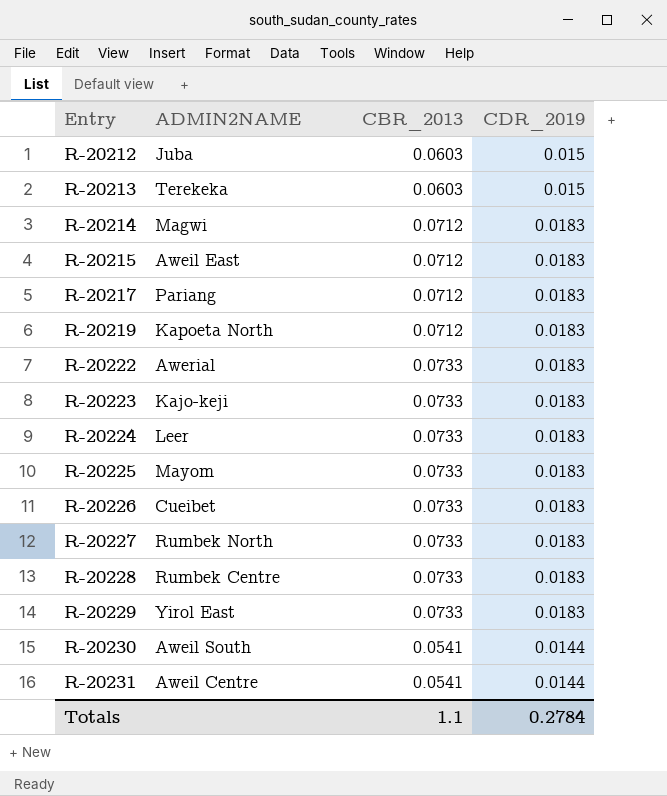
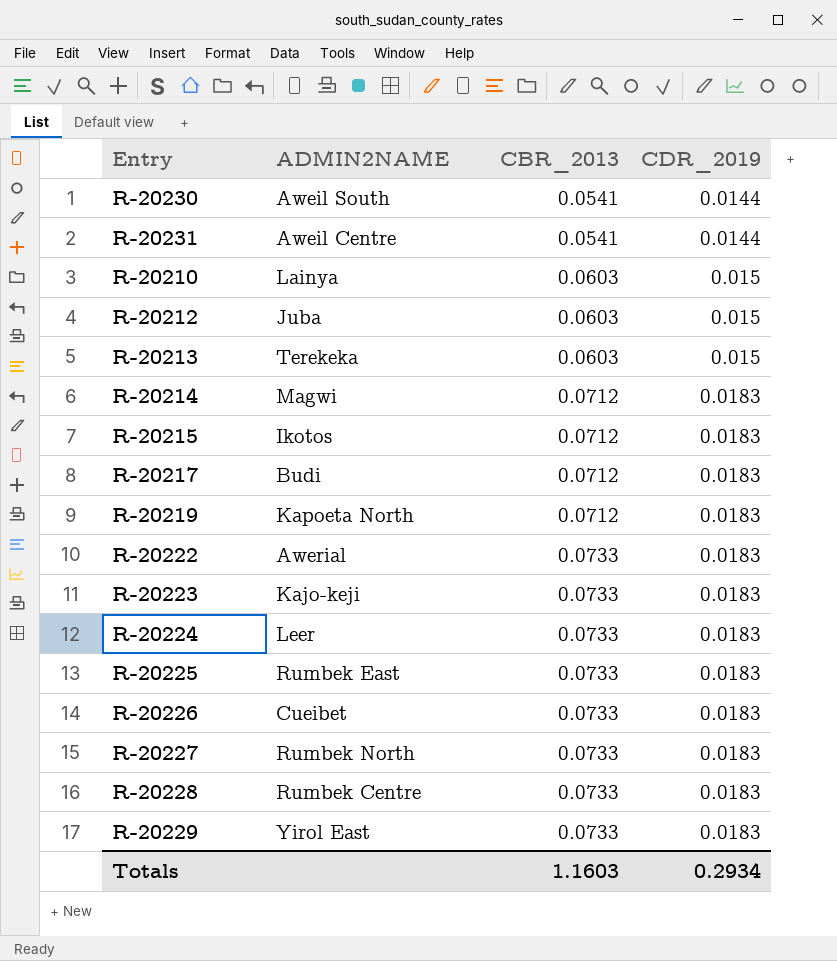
row order: Entry ascending -> CBR_2013 ascending
row R-20210: none -> Lainya | 0.0603 | 0.015
R-20215 | ADMIN2NAME: Aweil East -> Ikotos
R-20217 | ADMIN2NAME: Pariang -> Budi
R-20225 | ADMIN2NAME: Mayom -> Rumbek East
Totals | CBR_2013: 1.1 -> 1.1603
Totals | CDR_2019: 0.2784 -> 0.2934

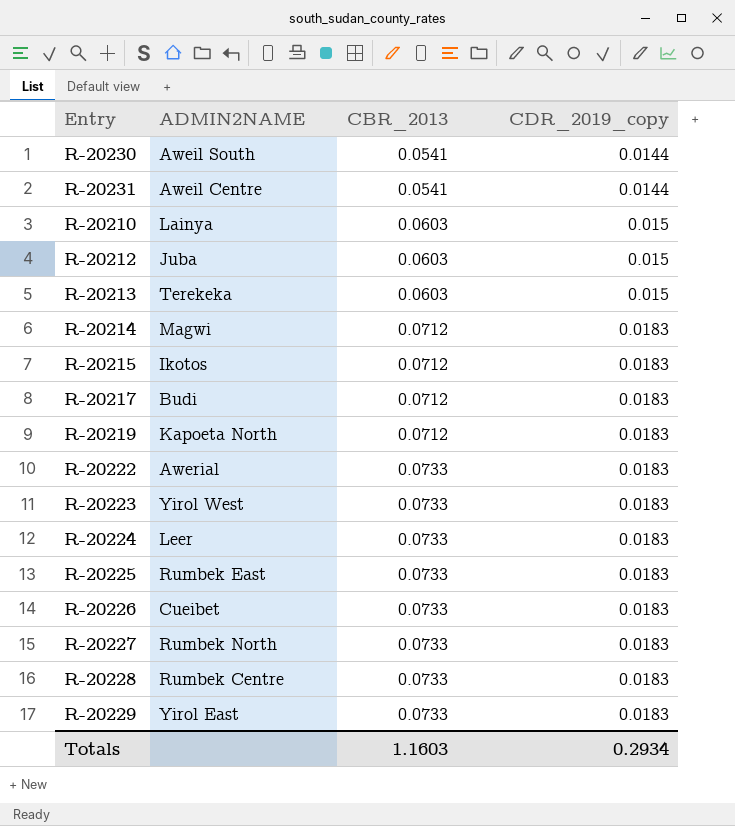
column name: CDR_2019 -> CDR_2019_copy
R-20223 | ADMIN2NAME: Kajo-keji -> Yirol West

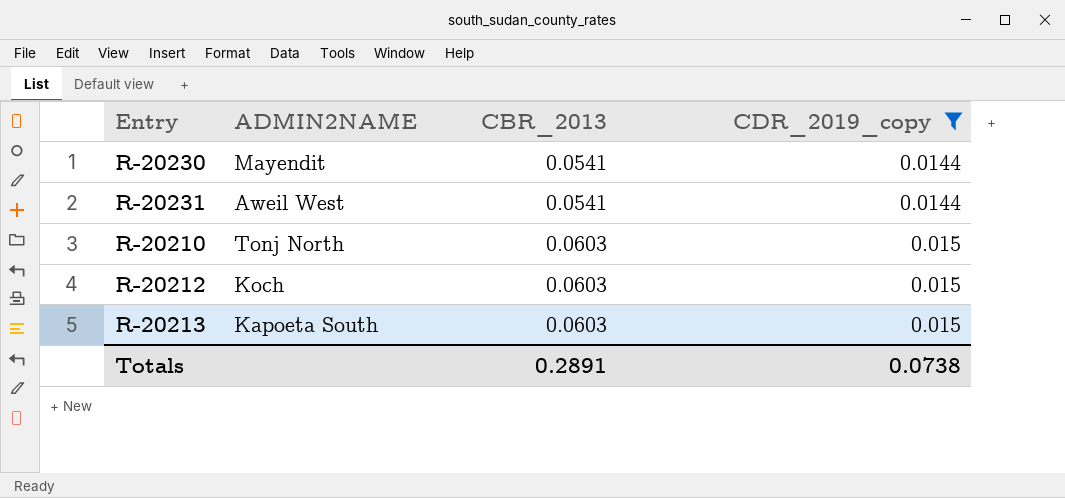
filter: none -> CDR_2019_copy != 0.0183
R-20230 | ADMIN2NAME: Aweil South -> Mayendit
R-20231 | ADMIN2NAME: Aweil Centre -> Aweil West
R-20210 | ADMIN2NAME: Lainya -> Tonj North
R-20212 | ADMIN2NAME: Juba -> Koch
R-20213 | ADMIN2NAME: Terekeka -> Kapoeta South
Totals | CBR_2013: 1.1603 -> 0.2891
Totals | CDR_2019_copy: 0.2934 -> 0.0738

